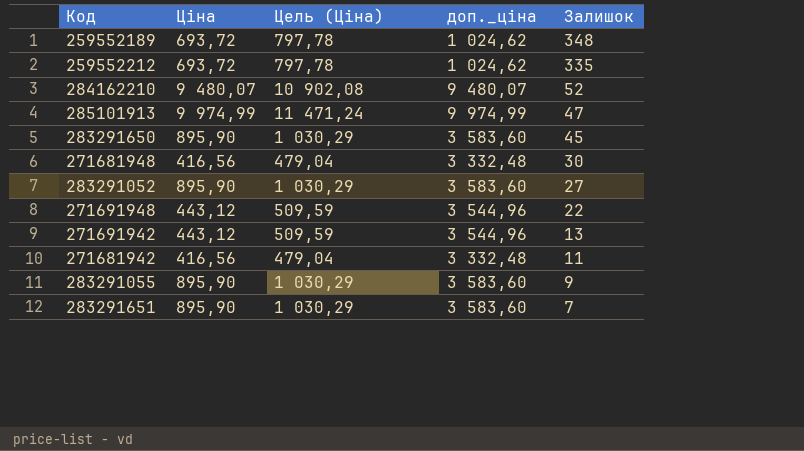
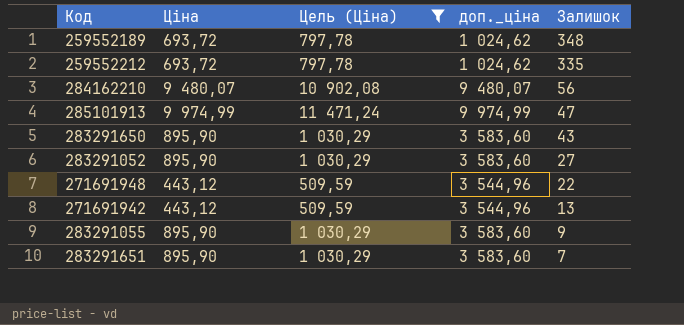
filter: none -> Цель (Ціна) != 479,04
284162210 | Залишок: 52 -> 56
283291650 | Залишок: 45 -> 43

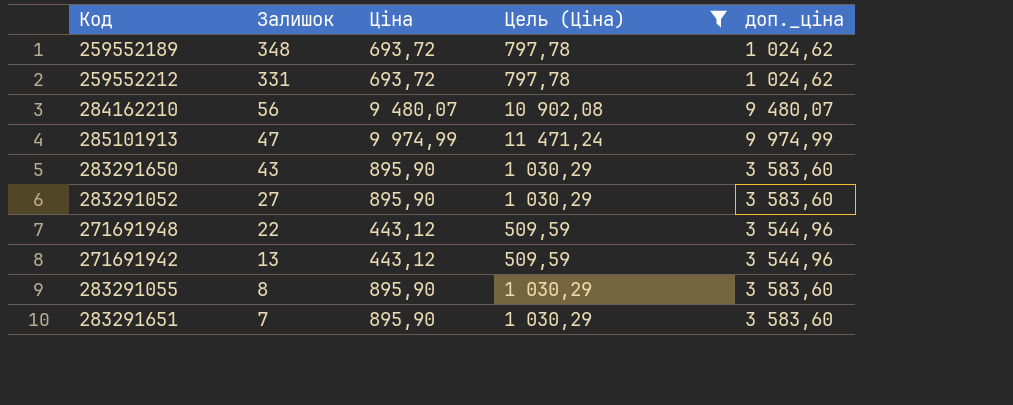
column Залишок | position: 5 -> 2
259552212 | Залишок: 335 -> 331
283291055 | Залишок: 9 -> 8

